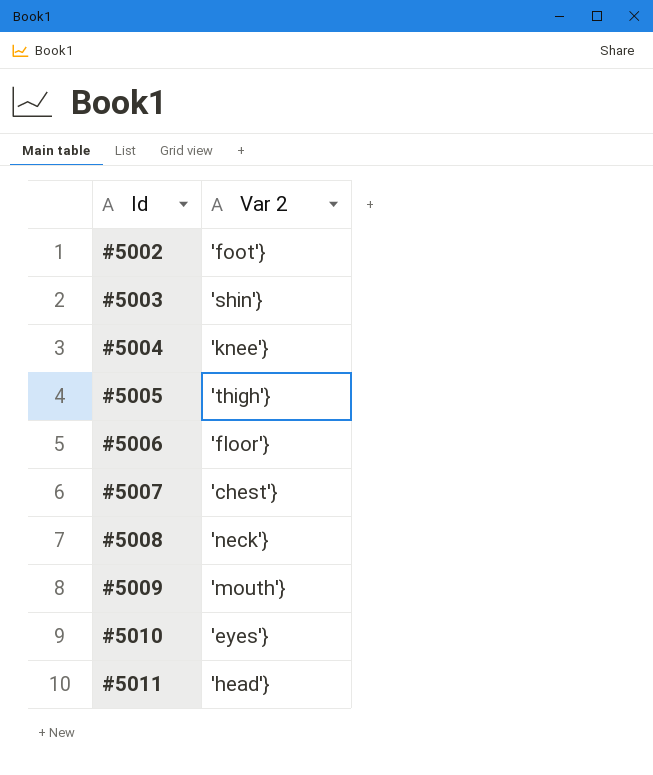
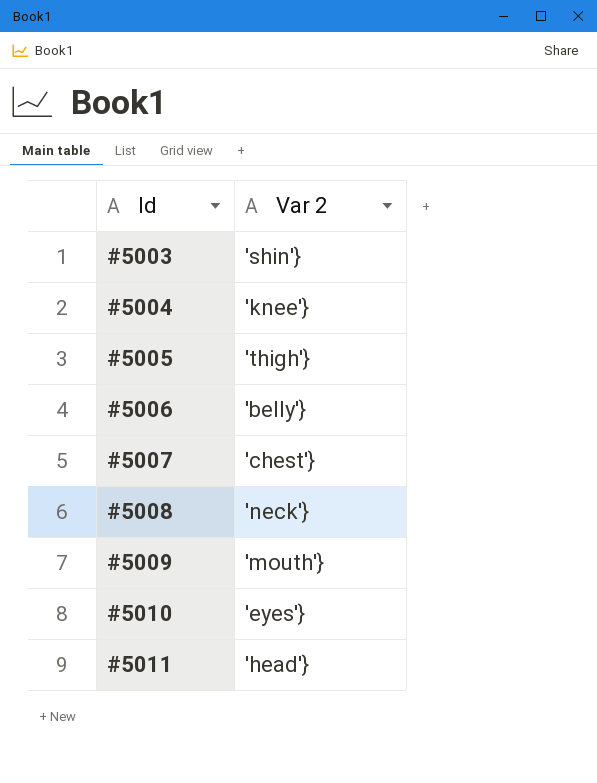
row #5002: 'foot'} -> none
#5006 | Var 2: 'floor'} -> 'belly'}

